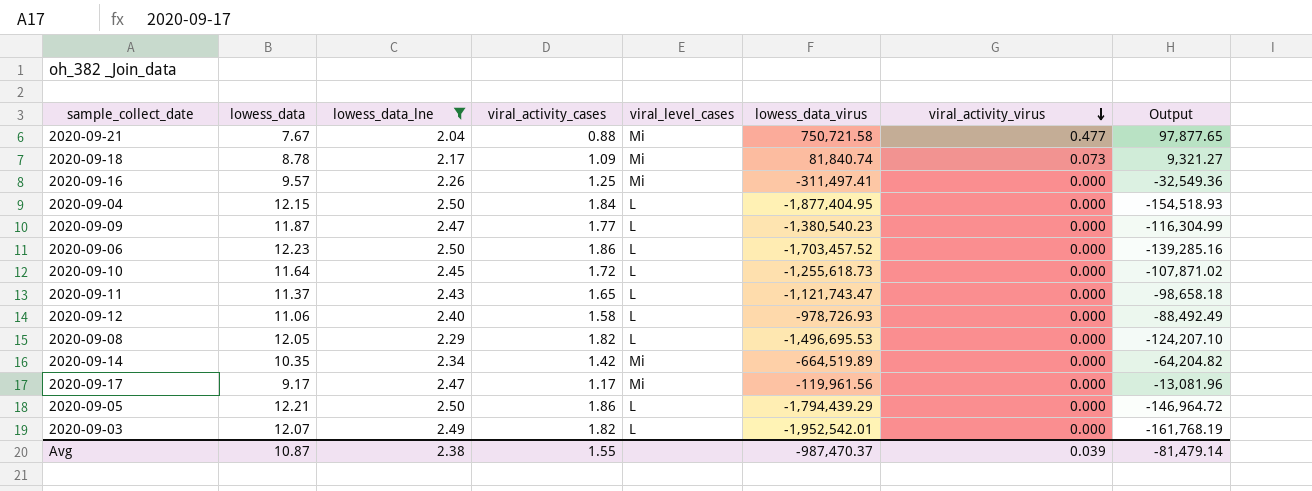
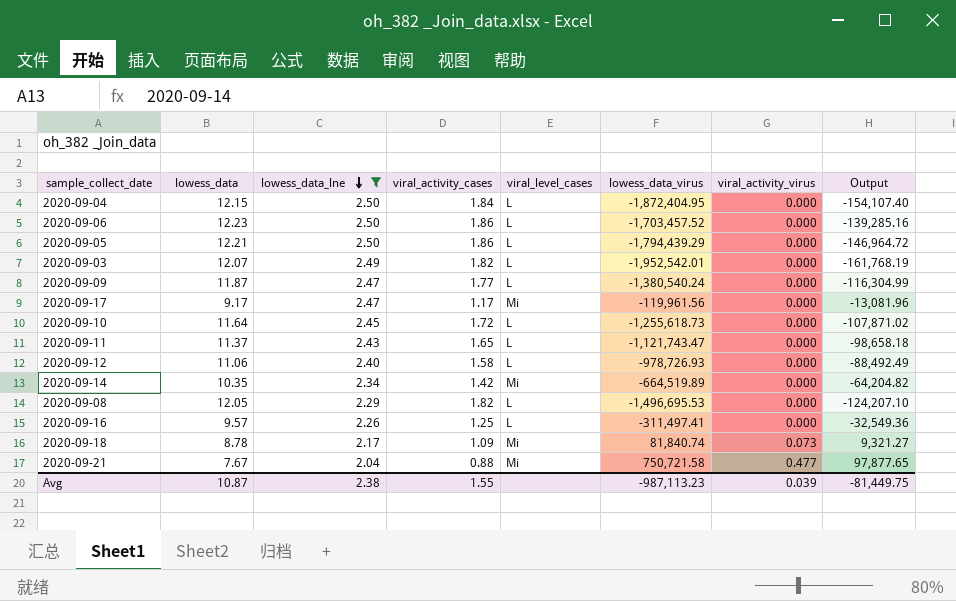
row order: viral_activity_virus descending -> lowess_data_lne descending
2020-09-04 | lowess_data_virus: -1,877,404.95 -> -1,872,404.95
2020-09-04 | Output: -154,518.93 -> -154,107.40
2020-09-09 | lowess_data_virus: -1,380,540.23 -> -1,380,540.24
2020-09-16 | viral_level_cases: Mi -> L
Avg | lowess_data_virus: -987,470.37 -> -987,113.23
Avg | Output: -81,479.14 -> -81,449.75

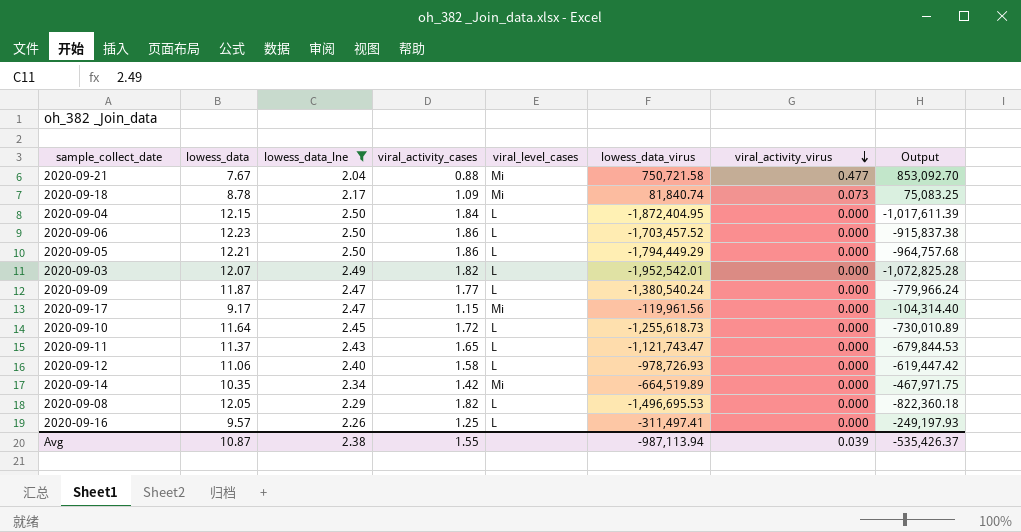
row order: lowess_data_lne descending -> viral_activity_virus descending
column Output | formula: [lowess_data_virus] / [lowess_data] -> [lowess_data_virus] / [viral_activity_cases]
2020-09-05 | lowess_data_virus: -1,794,439.29 -> -1,794,449.29
2020-09-17 | viral_activity_cases: 1.17 -> 1.15
Avg | lowess_data_virus: -987,113.23 -> -987,113.94
Avg | Output: -81,449.75 -> -535,426.37

